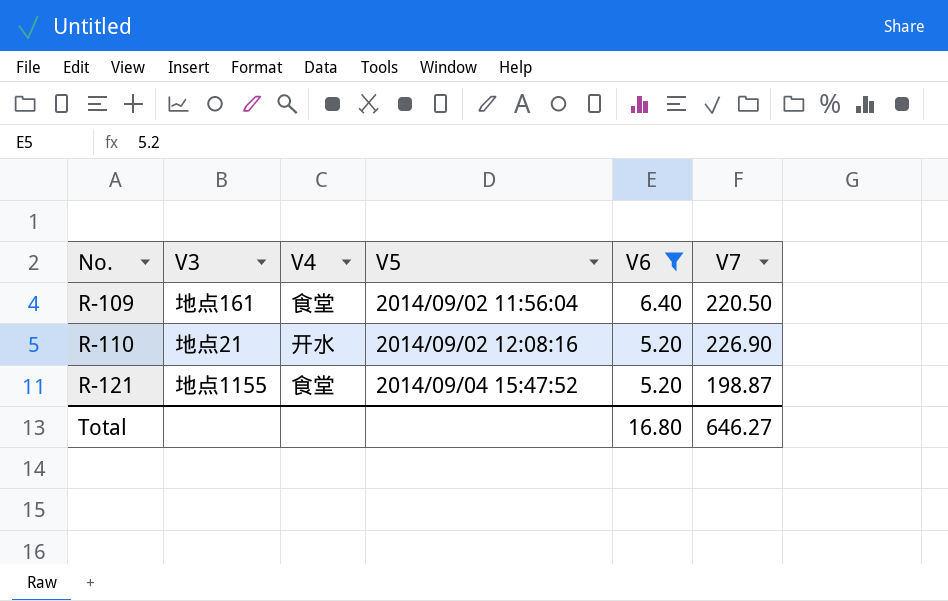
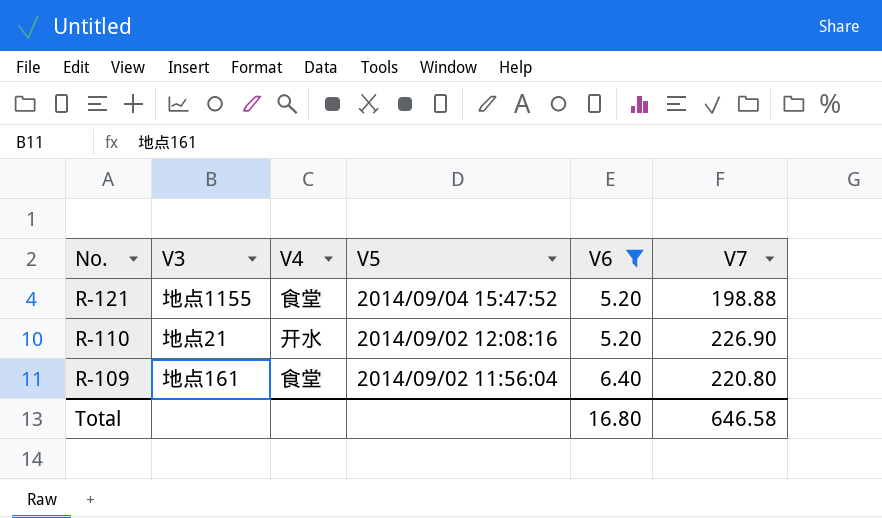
row order: No. ascending -> No. descending
R-121 | V7: 198.87 -> 198.88
R-109 | V7: 220.50 -> 220.80
Total | V7: 646.27 -> 646.58

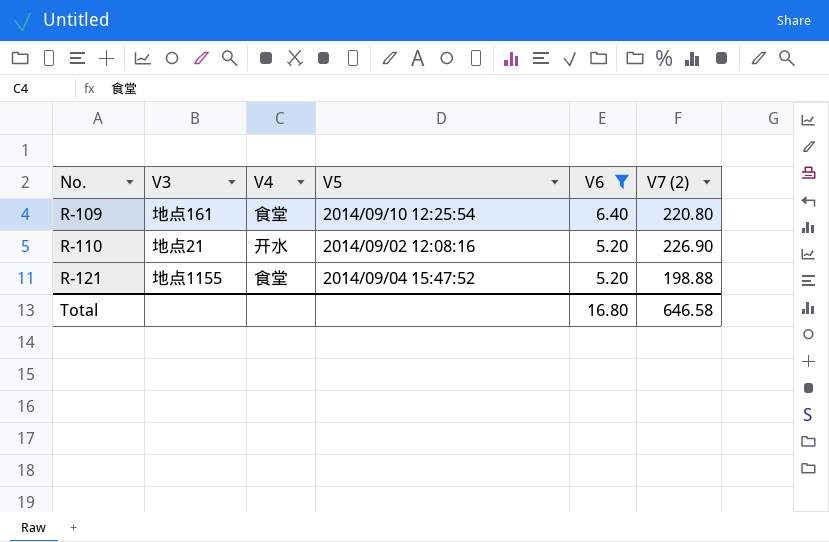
row order: No. descending -> No. ascending
column name: V7 -> V7 (2)
R-109 | V5: 2014/09/02 11:56:04 -> 2014/09/10 12:25:54

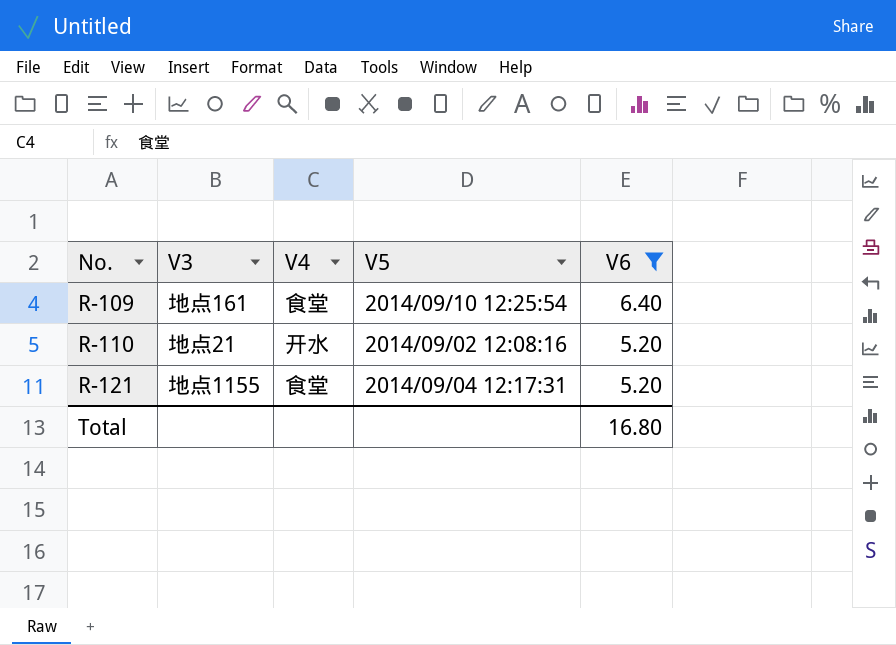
column V7 (2) | position: 6 -> none
R-121 | V5: 2014/09/04 15:47:52 -> 2014/09/04 12:17:31

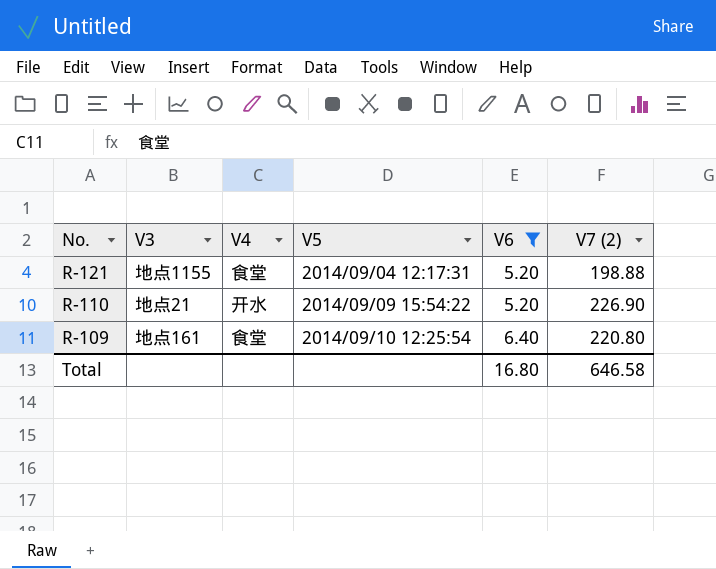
row order: No. ascending -> No. descending
column V7 (2) | position: none -> 6
R-110 | V5: 2014/09/02 12:08:16 -> 2014/09/09 15:54:22

